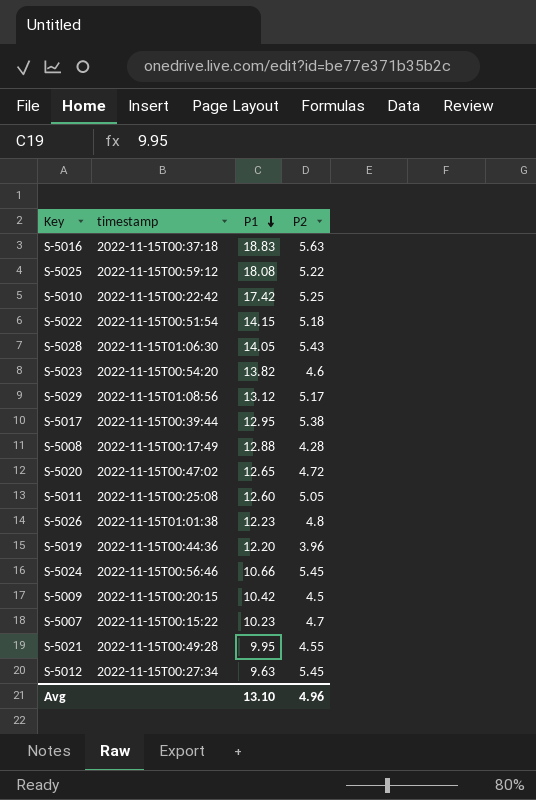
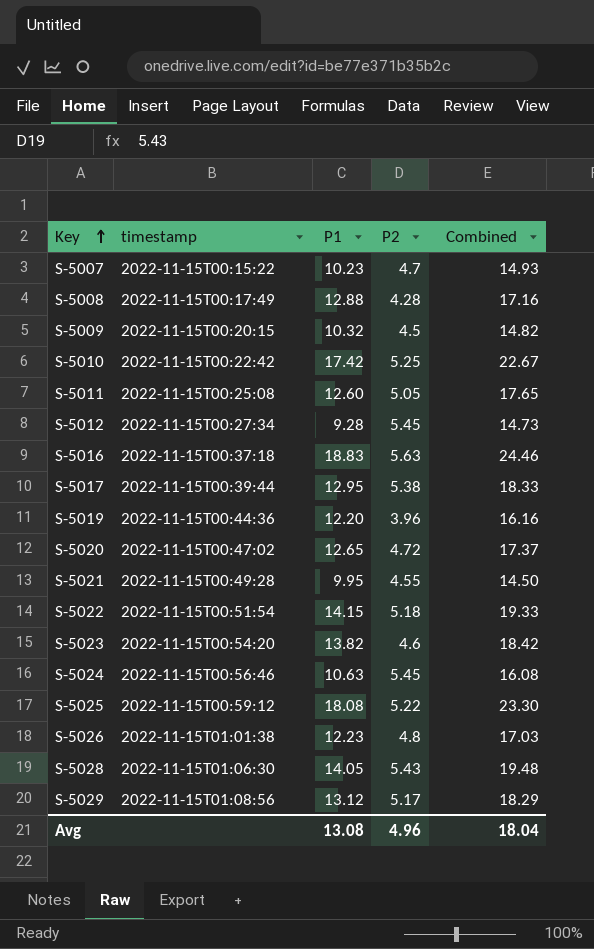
row order: P1 descending -> Key ascending
column Combined | formula: none -> [P1] + [P2]
S-5009 | P1: 10.42 -> 10.32
S-5012 | P1: 9.63 -> 9.28
S-5024 | P1: 10.66 -> 10.63
Avg | P1: 13.10 -> 13.08

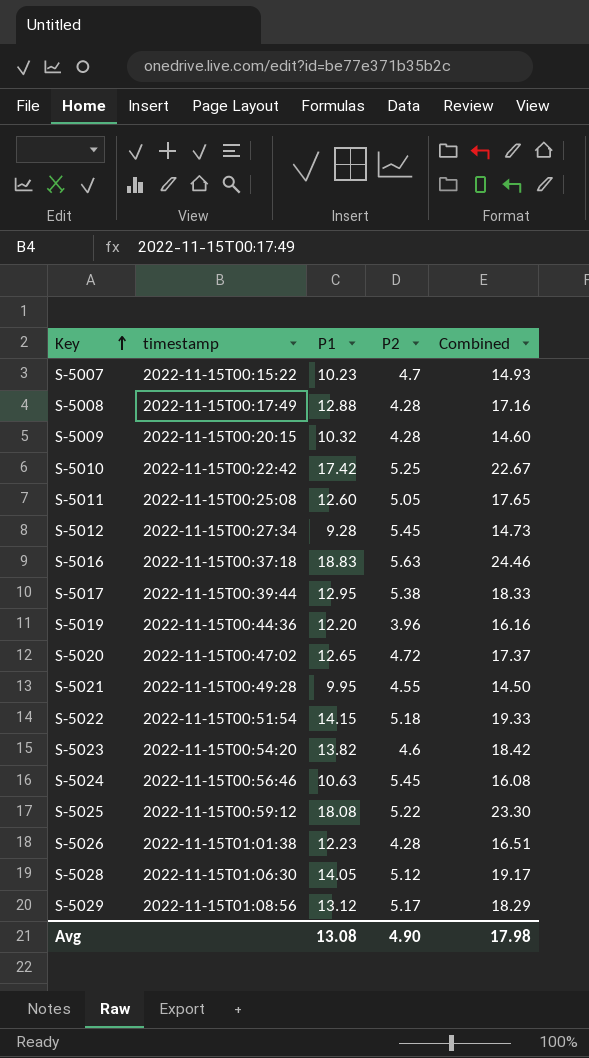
S-5009 | P2: 4.5 -> 4.28
S-5009 | Combined: 14.82 -> 14.60
S-5026 | P2: 4.8 -> 4.28
S-5026 | Combined: 17.03 -> 16.51
S-5028 | P2: 5.43 -> 5.12
S-5028 | Combined: 19.48 -> 19.17
Avg | P2: 4.96 -> 4.90
Avg | Combined: 18.04 -> 17.98

